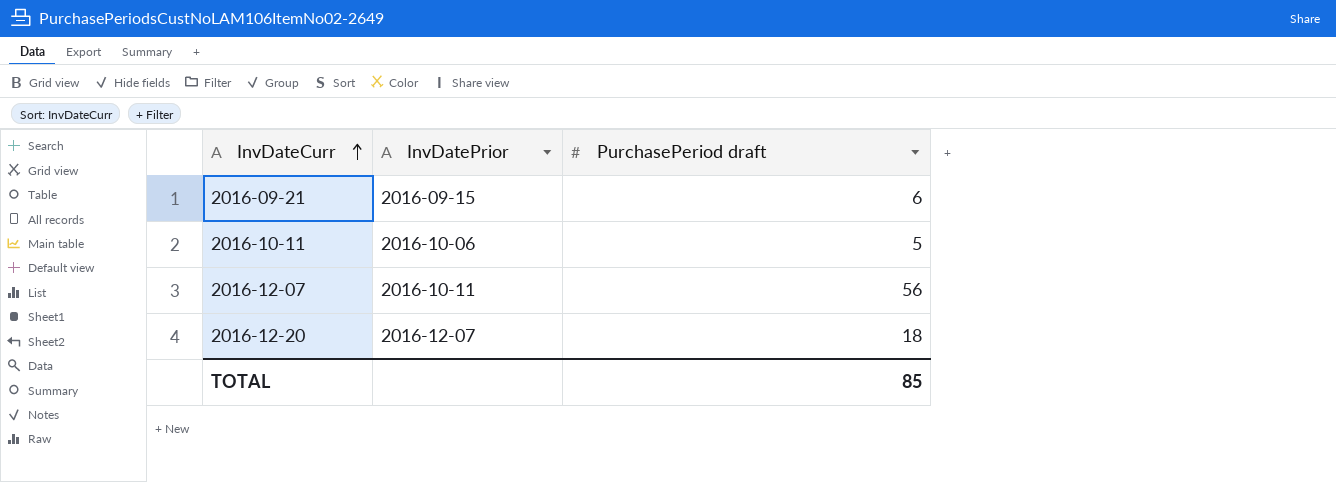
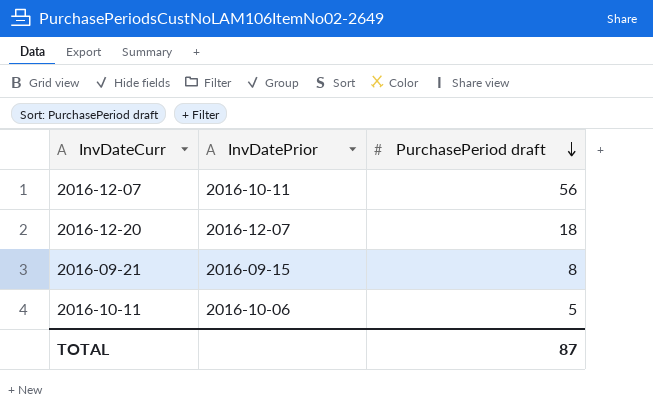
row order: InvDateCurr ascending -> PurchasePeriod draft descending
2016-09-21 | PurchasePeriod draft: 6 -> 8
TOTAL | PurchasePeriod draft: 85 -> 87

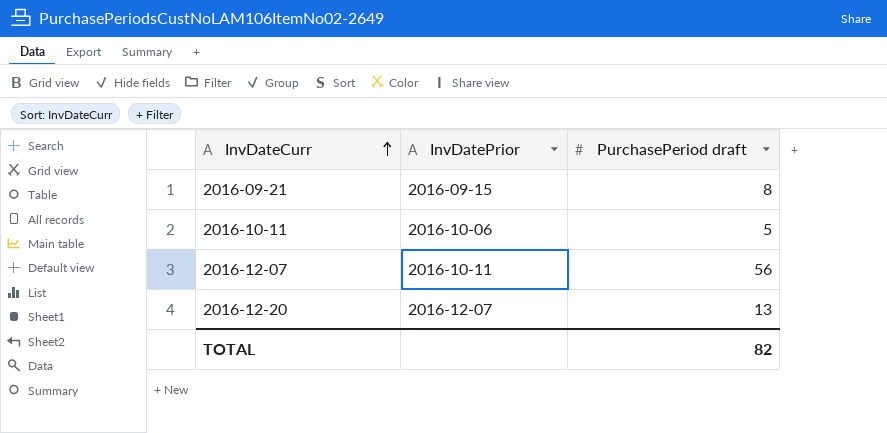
row order: PurchasePeriod draft descending -> InvDateCurr ascending
2016-12-20 | PurchasePeriod draft: 18 -> 13
TOTAL | PurchasePeriod draft: 87 -> 82

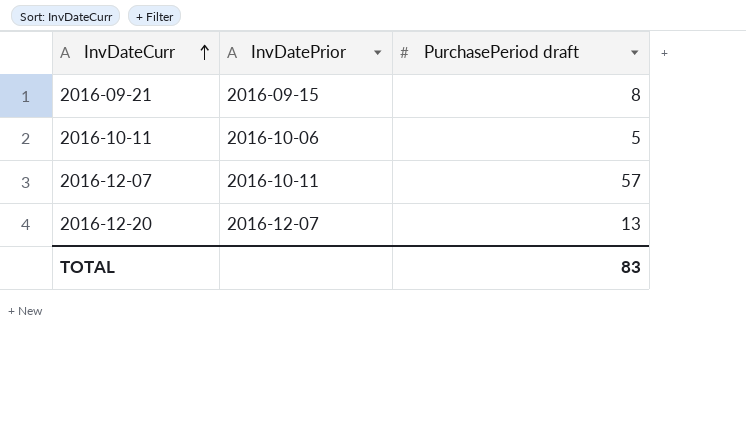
2016-12-07 | PurchasePeriod draft: 56 -> 57
TOTAL | PurchasePeriod draft: 82 -> 83

